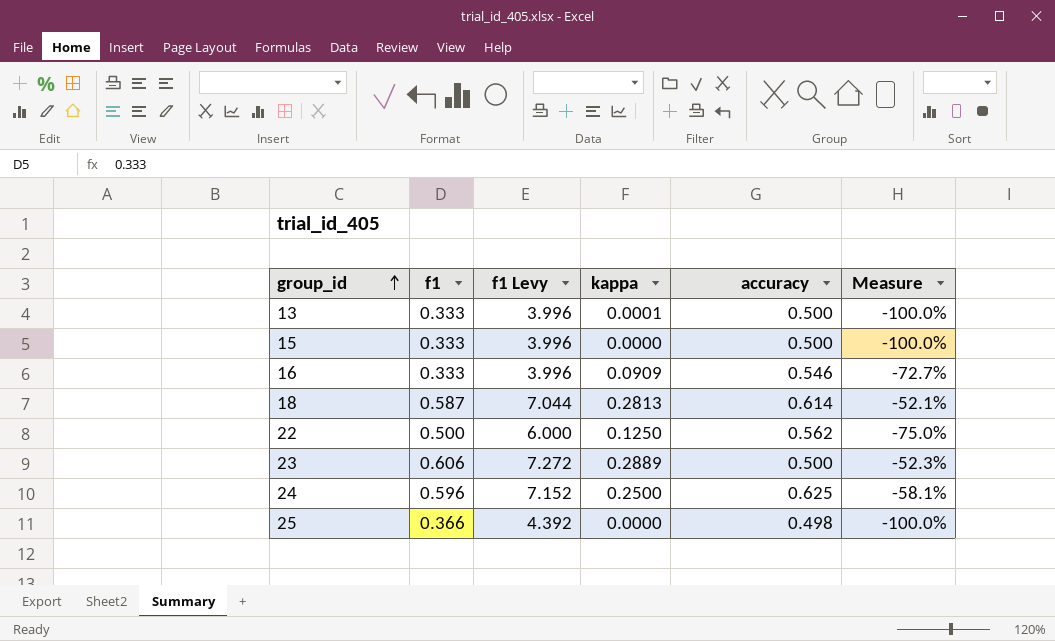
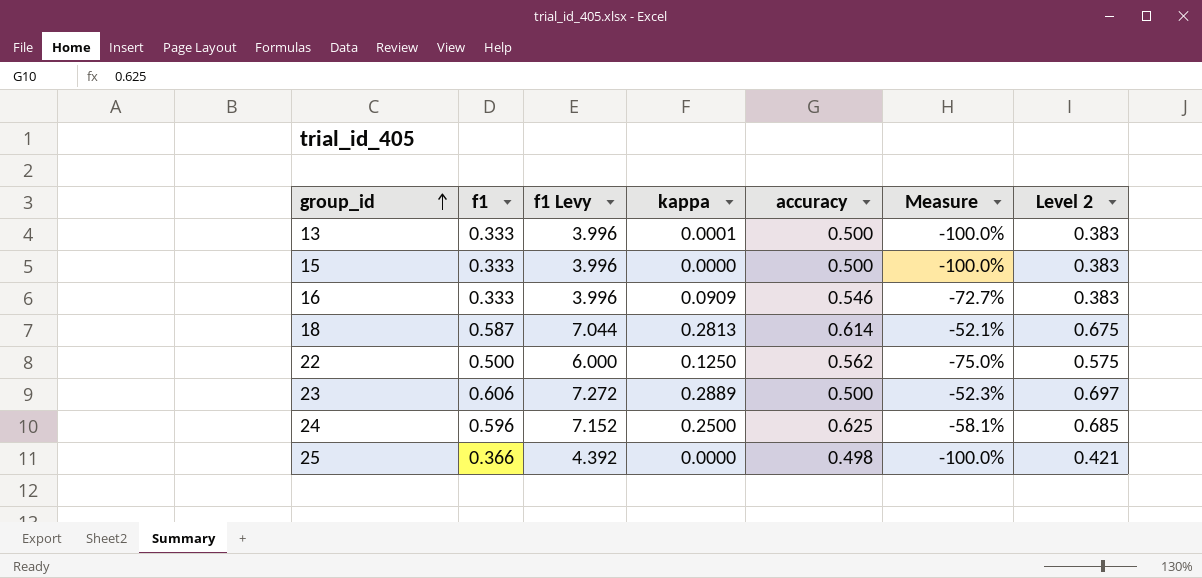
column Level 2 | formula: none -> [f1] * 1.15

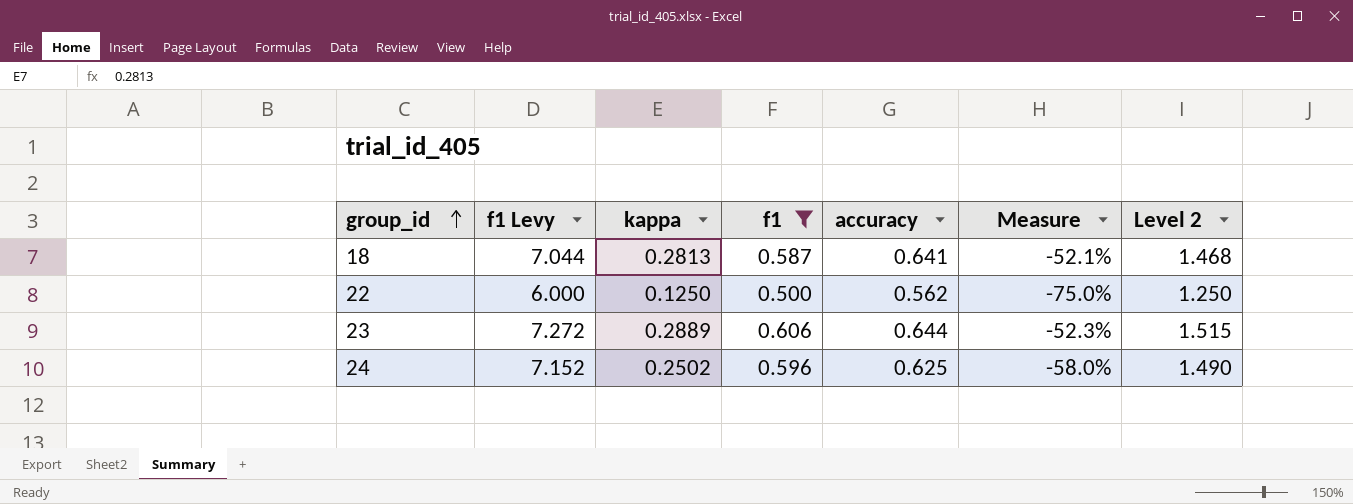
filter: none -> f1 >= 0.500
column f1 | position: 2 -> 4
column Level 2 | formula: [f1] * 1.15 -> [f1] * 2.5
18 | accuracy: 0.614 -> 0.641
23 | accuracy: 0.500 -> 0.644
24 | kappa: 0.2500 -> 0.2502
24 | Measure: -58.1% -> -58.0%

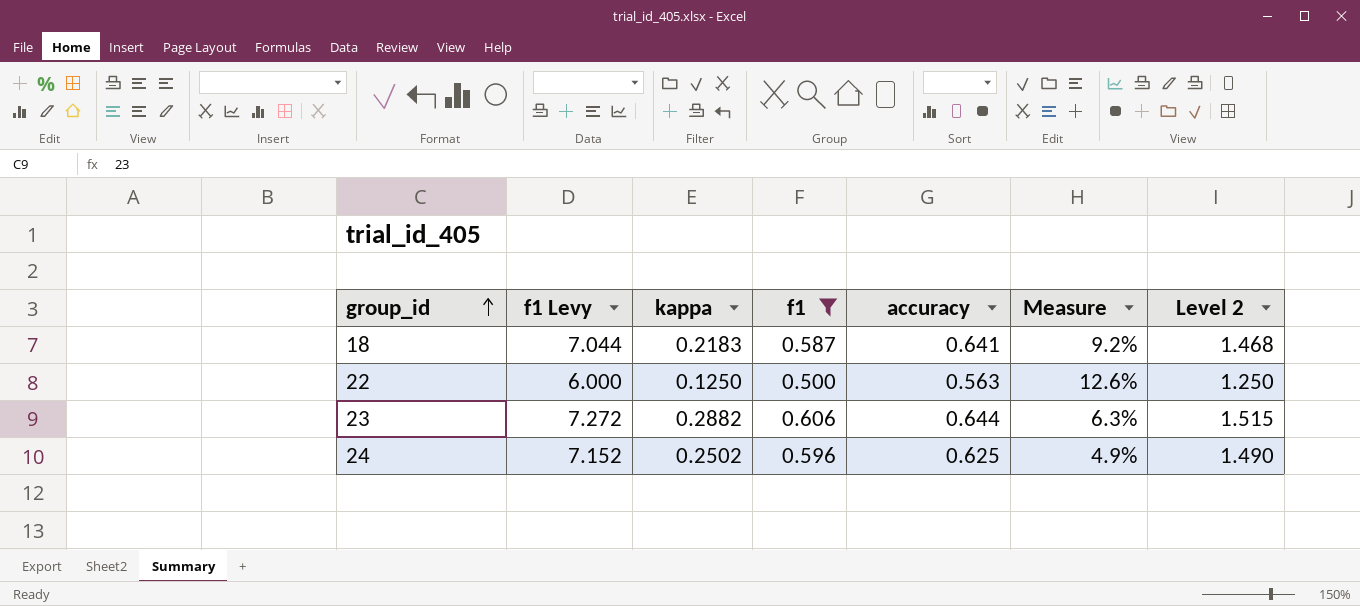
column Measure | formula: ([kappa] - [f1]) / [f1] -> ([accuracy] - [f1]) / [f1]
18 | kappa: 0.2813 -> 0.2183
22 | accuracy: 0.562 -> 0.563
23 | kappa: 0.2889 -> 0.2882

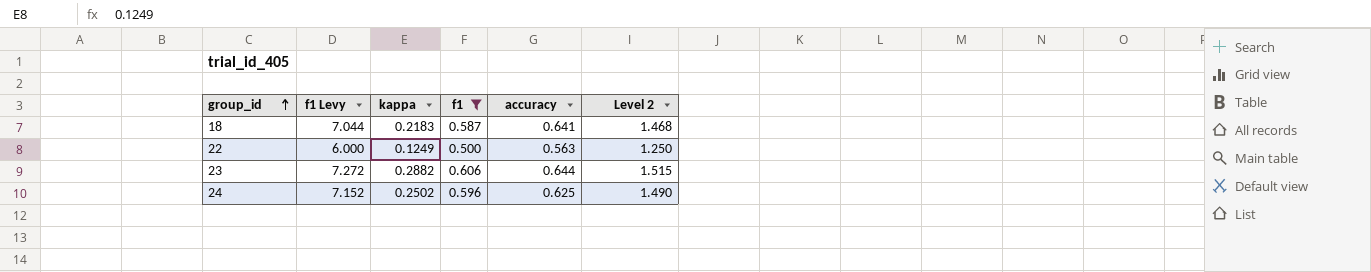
column Measure | formula: ([accuracy] - [f1]) / [f1] -> none
22 | kappa: 0.1250 -> 0.1249

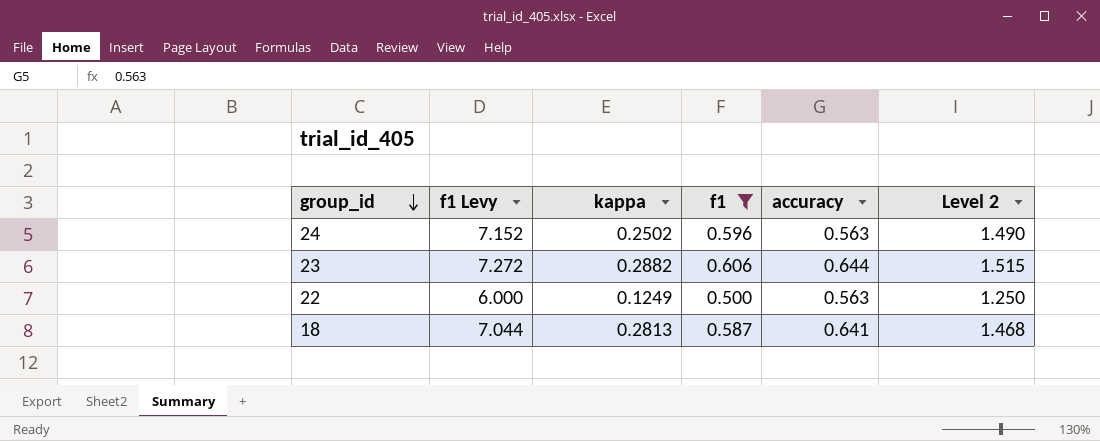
row order: group_id ascending -> group_id descending
24 | accuracy: 0.625 -> 0.563
18 | kappa: 0.2183 -> 0.2813

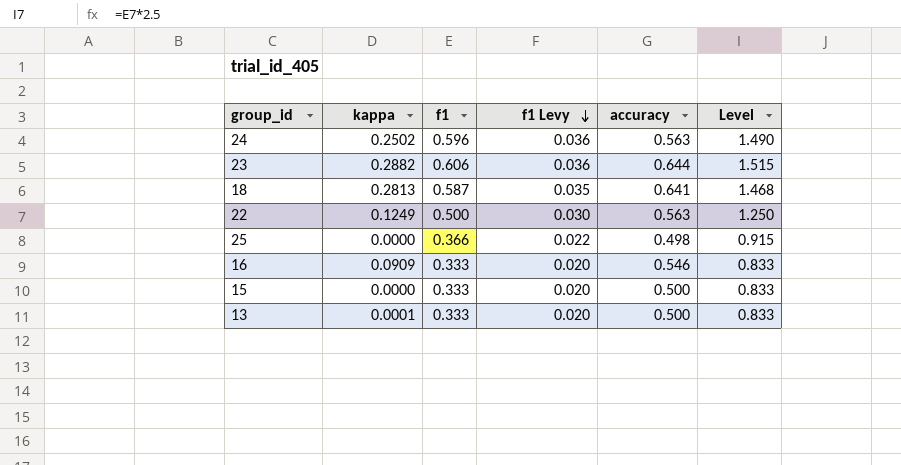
filter: f1 >= 0.500 -> none
row order: group_id descending -> f1 Levy descending
column f1 Levy | formula: [f1] * 12 -> [f1] * 0.06
column f1 Levy | position: 2 -> 4
column name: Level 2 -> Level

